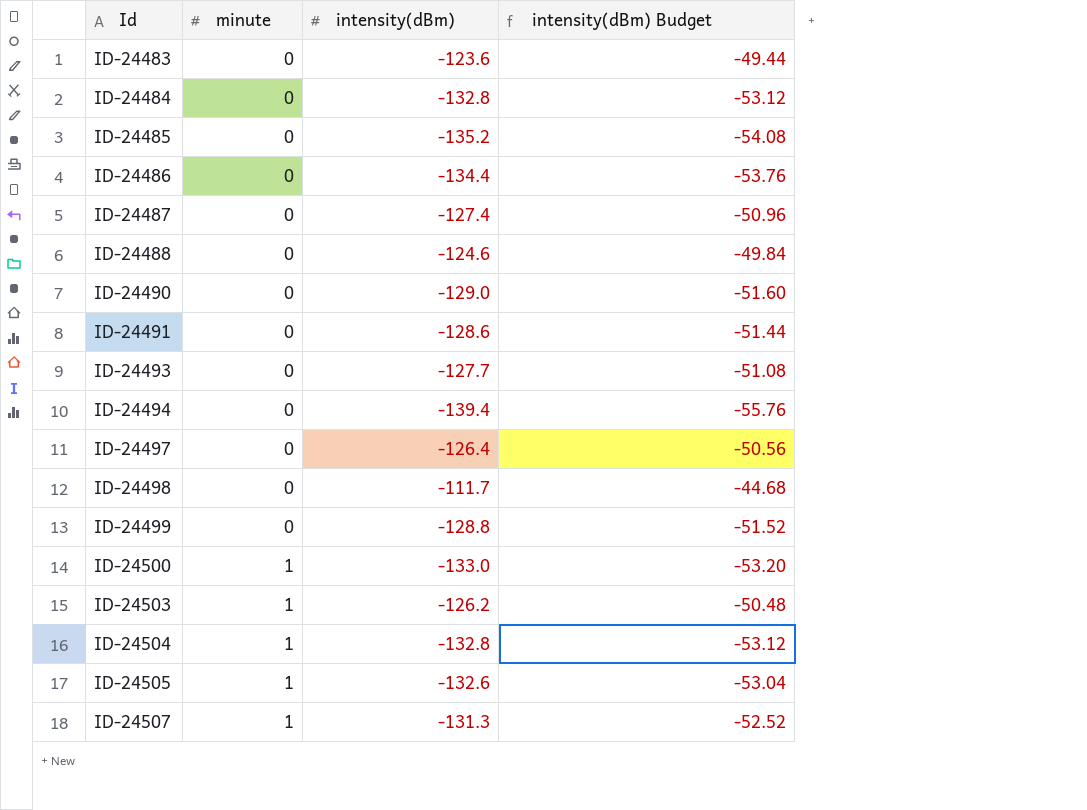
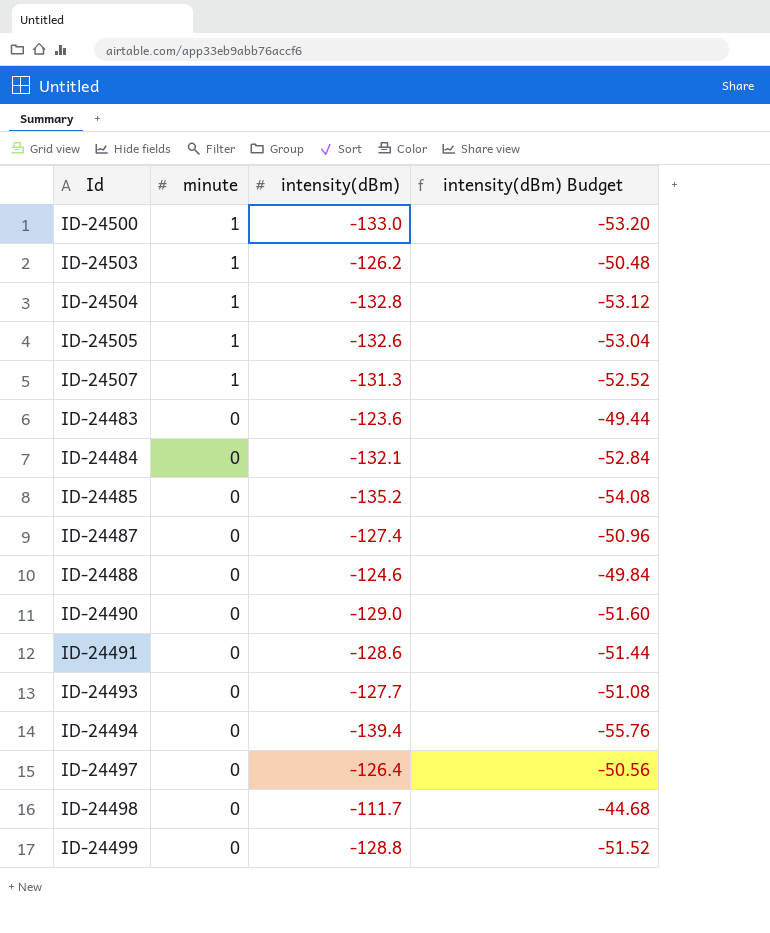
row order: Id ascending -> minute descending
row ID-24486: 0 | -134.4 | -53.76 -> none
ID-24484 | intensity(dBm): -132.8 -> -132.1
ID-24484 | intensity(dBm) Budget: -53.12 -> -52.84

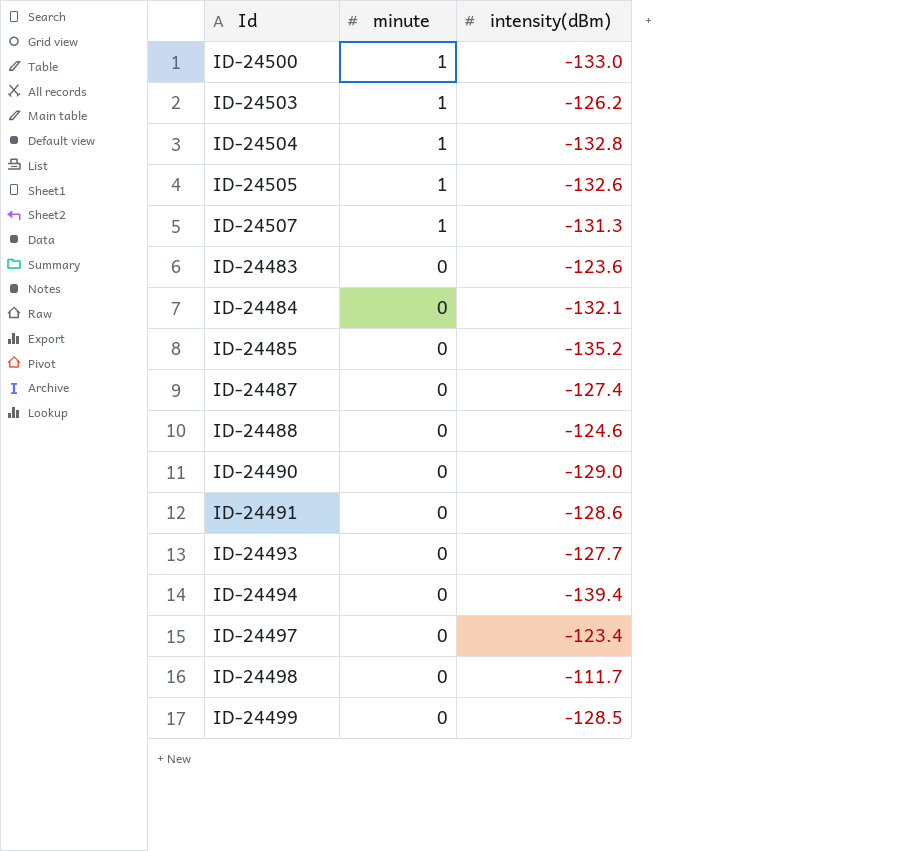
column intensity(dBm) Budget | formula: [intensity(dBm)] * 0.4 -> none
ID-24497 | intensity(dBm): -126.4 -> -123.4
ID-24499 | intensity(dBm): -128.8 -> -128.5

